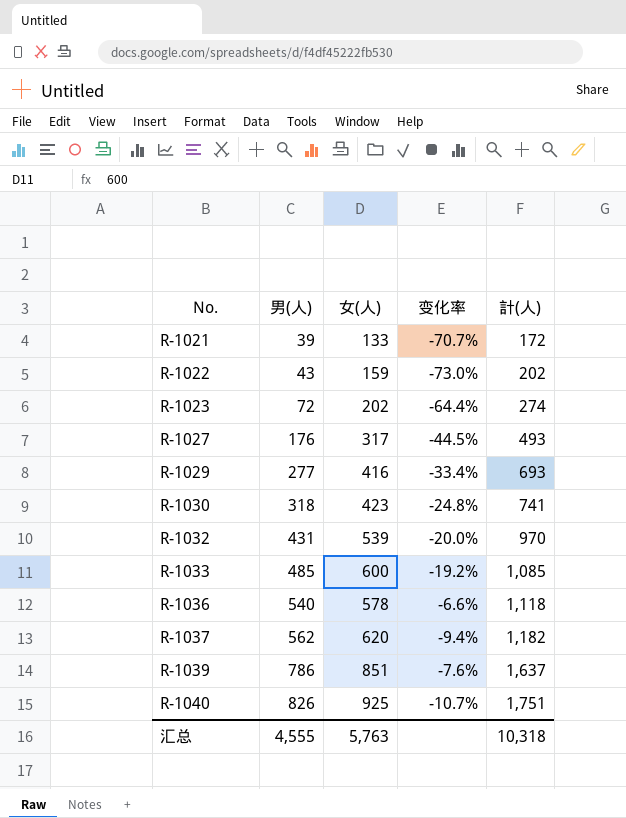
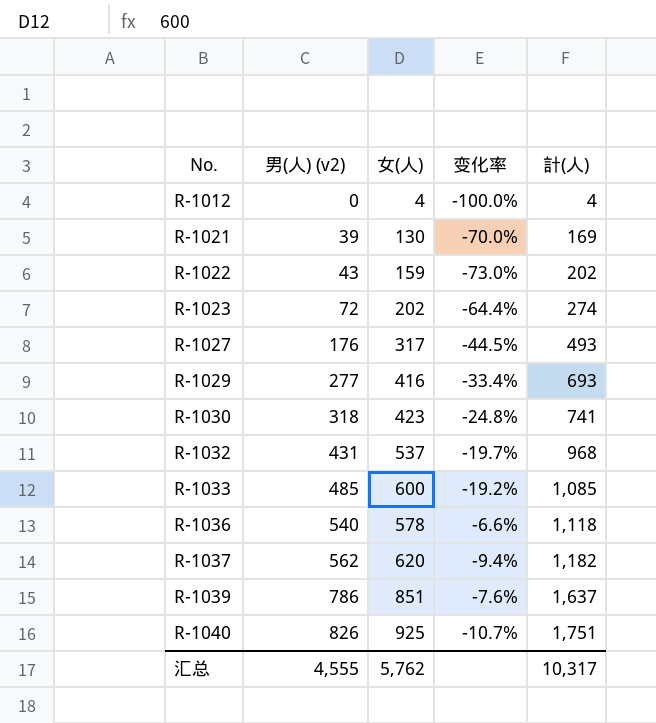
column name: 男(人) -> 男(人) (v2)
row R-1012: none -> 0 | 4 | -100.0% | 4
R-1021 | 女(人): 133 -> 130
R-1021 | 变化率: -70.7% -> -70.0%
R-1021 | 計(人): 172 -> 169
R-1032 | 女(人): 539 -> 537
R-1032 | 变化率: -20.0% -> -19.7%
R-1032 | 計(人): 970 -> 968
汇总 | 女(人): 5,763 -> 5,762
汇总 | 計(人): 10,318 -> 10,317

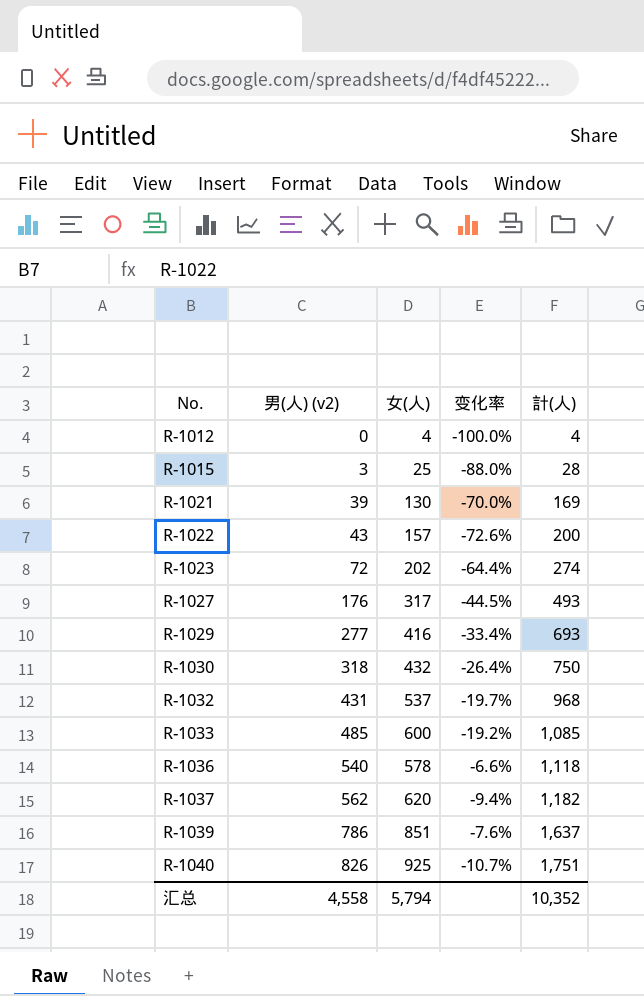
row R-1015: none -> 3 | 25 | -88.0% | 28
R-1022 | 女(人): 159 -> 157
R-1022 | 变化率: -73.0% -> -72.6%
R-1022 | 計(人): 202 -> 200
R-1030 | 女(人): 423 -> 432
R-1030 | 变化率: -24.8% -> -26.4%
R-1030 | 計(人): 741 -> 750
汇总 | 男(人) (v2): 4,555 -> 4,558
汇总 | 女(人): 5,762 -> 5,794
汇总 | 計(人): 10,317 -> 10,352

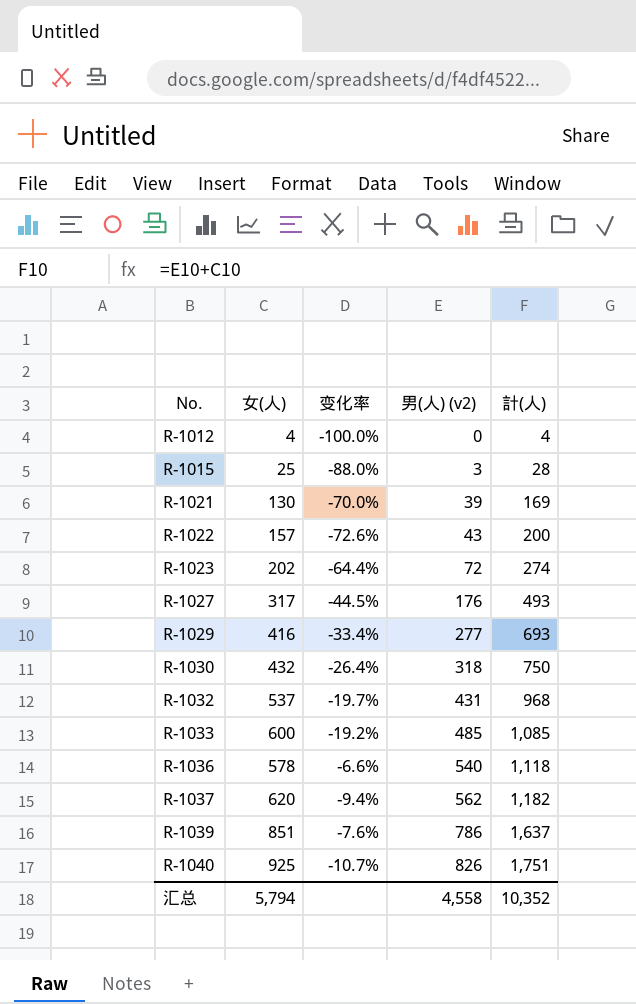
column 男(人) (v2) | position: 2 -> 4

